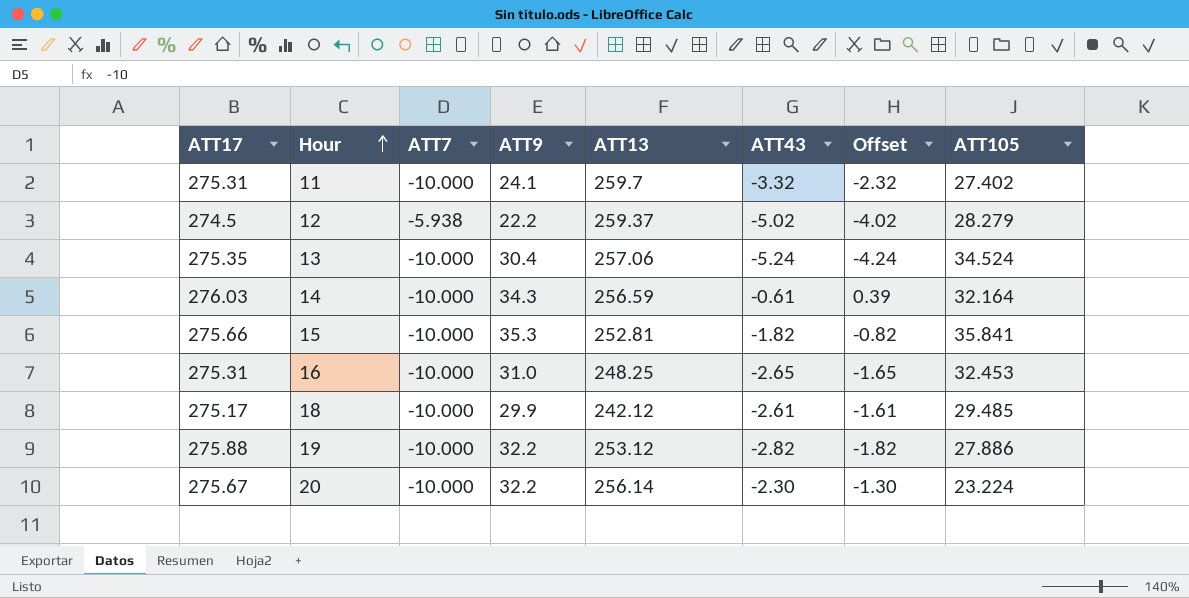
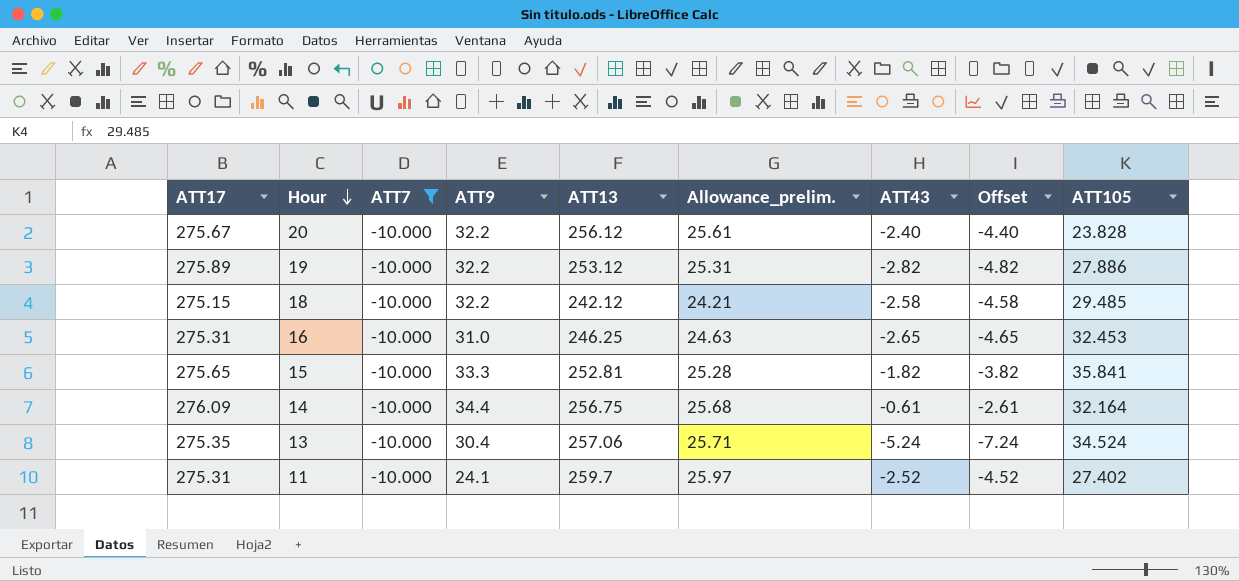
filter: none -> ATT7 = -10.000
row order: Hour ascending -> Hour descending
column Allowance_prelim. | formula: none -> [ATT13] * 0.1
column Offset | formula: [ATT43] + 1 -> [ATT43] - 2
20 | ATT13: 256.14 -> 256.12
20 | ATT43: -2.30 -> -2.40
20 | ATT105: 23.224 -> 23.828
19 | ATT17: 275.88 -> 275.89
18 | ATT17: 275.17 -> 275.15
18 | ATT9: 29.9 -> 32.2
18 | ATT43: -2.61 -> -2.58
16 | ATT13: 248.25 -> 246.25
15 | ATT17: 275.66 -> 275.65
15 | ATT9: 35.3 -> 33.3
14 | ATT17: 276.03 -> 276.09
14 | ATT9: 34.3 -> 34.4
14 | ATT13: 256.59 -> 256.75
11 | ATT43: -3.32 -> -2.52

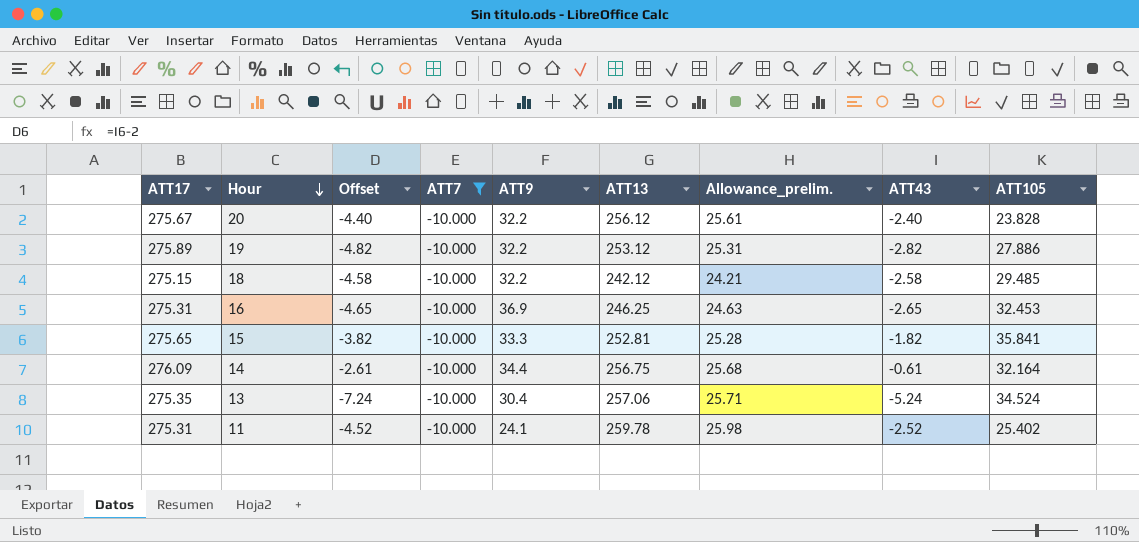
column Offset | position: 8 -> 3
16 | ATT9: 31.0 -> 36.9
11 | ATT13: 259.7 -> 259.78
11 | Allowance_prelim.: 25.97 -> 25.98
11 | ATT105: 27.402 -> 25.402

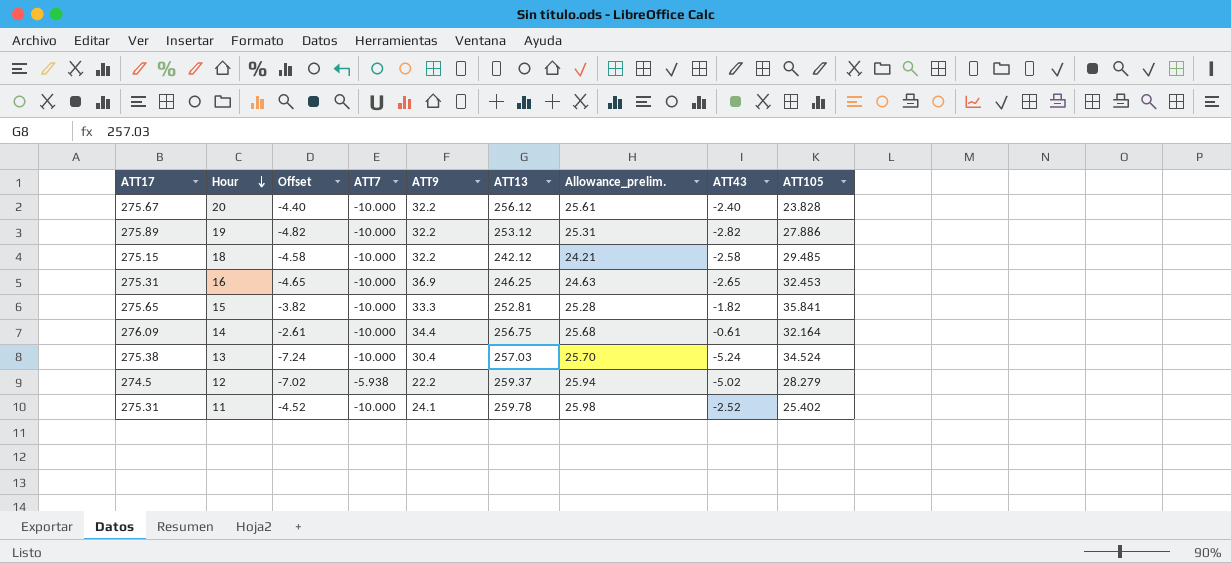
filter: ATT7 = -10.000 -> none
13 | ATT17: 275.35 -> 275.38
13 | ATT13: 257.06 -> 257.03
13 | Allowance_prelim.: 25.71 -> 25.70

